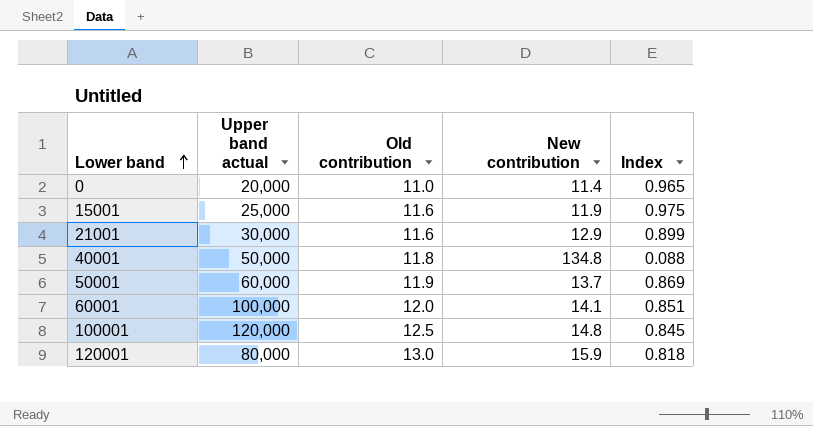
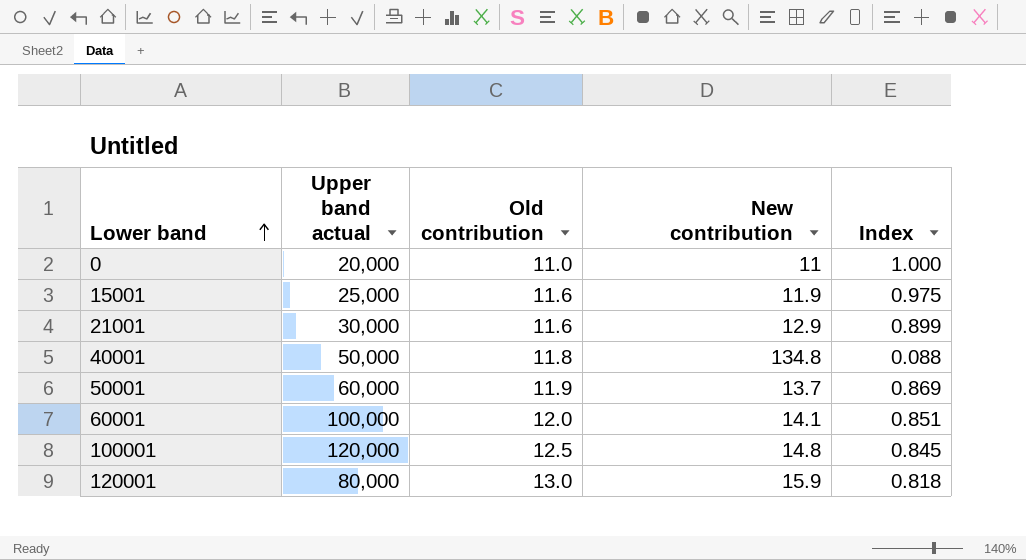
0 | New contribution: 11.4 -> 11
0 | Index: 0.965 -> 1.000

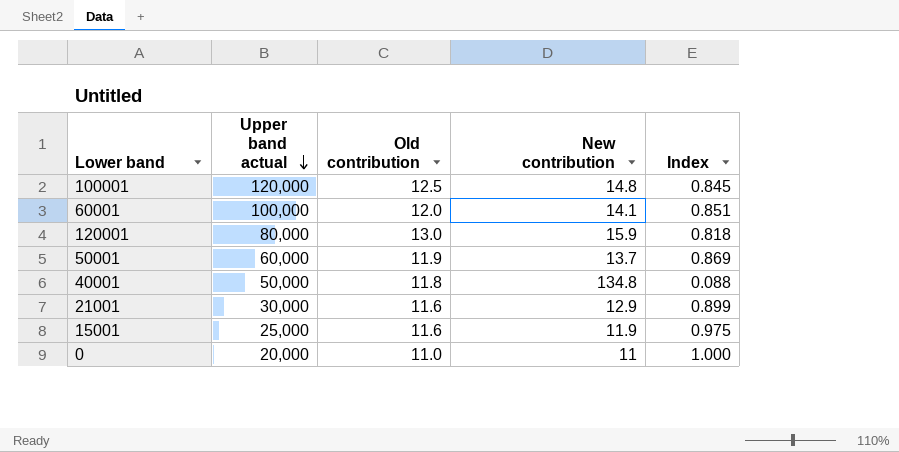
row order: Lower band ascending -> Upper band actual descending

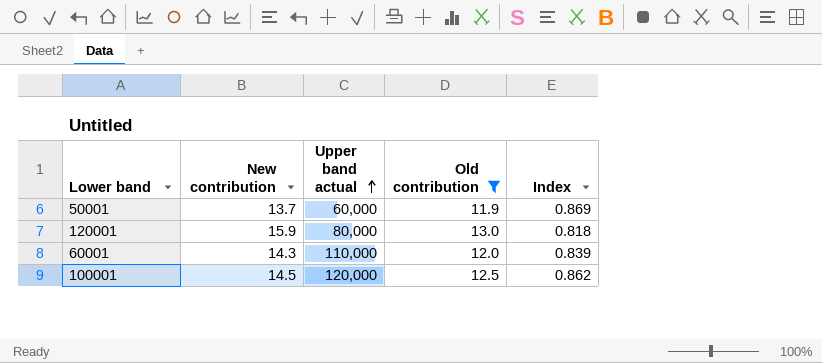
filter: none -> Old contribution >= 11.9
row order: Upper band actual descending -> Upper band actual ascending
column New contribution | position: 4 -> 2
60001 | New contribution: 14.1 -> 14.3
60001 | Upper band actual: 100,000 -> 110,000
60001 | Index: 0.851 -> 0.839
100001 | New contribution: 14.8 -> 14.5
100001 | Index: 0.845 -> 0.862

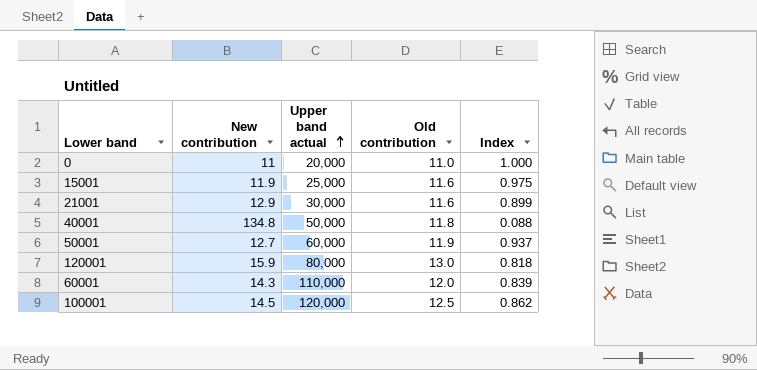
filter: Old contribution >= 11.9 -> none
50001 | New contribution: 13.7 -> 12.7
50001 | Index: 0.869 -> 0.937

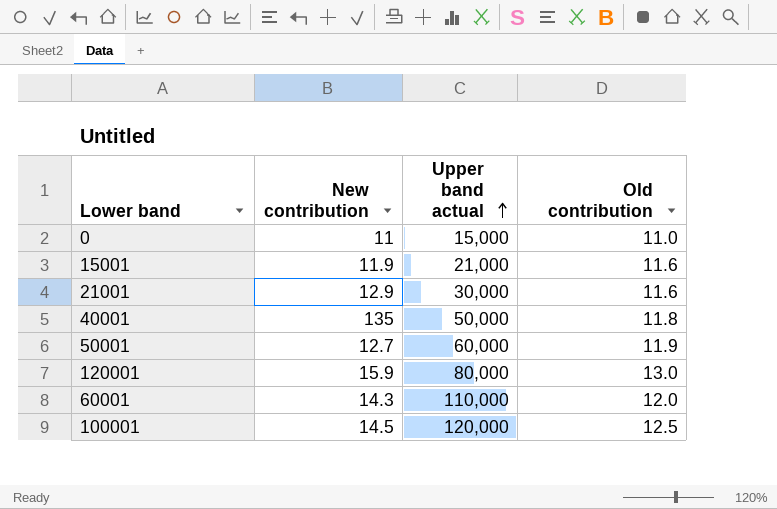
column Index | formula: [Old contribution] / [New contribution] -> none
0 | Upper band actual: 20,000 -> 15,000
15001 | Upper band actual: 25,000 -> 21,000
40001 | New contribution: 134.8 -> 135

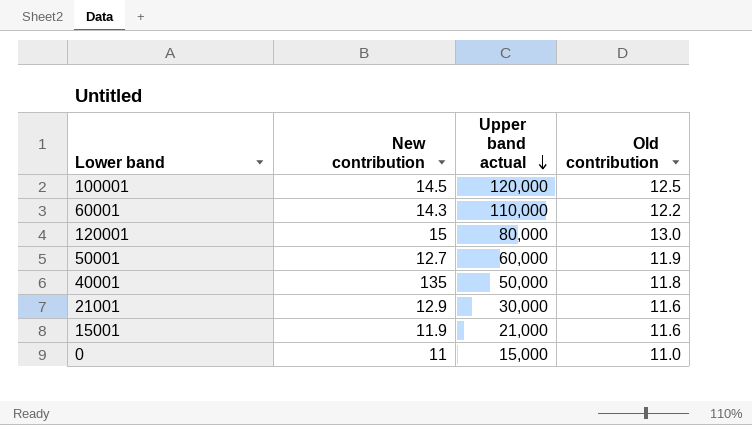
row order: Upper band actual ascending -> Upper band actual descending
60001 | Old contribution: 12.0 -> 12.2
120001 | New contribution: 15.9 -> 15

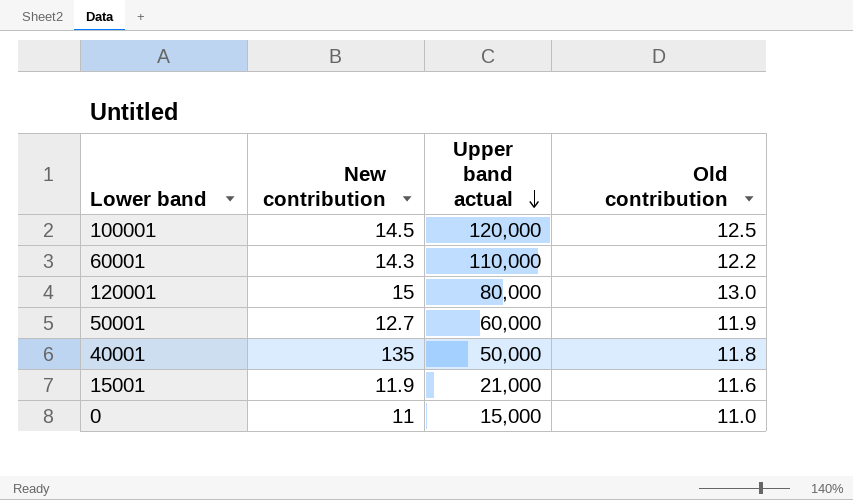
row 21001: 12.9 | 30,000 | 11.6 -> none

